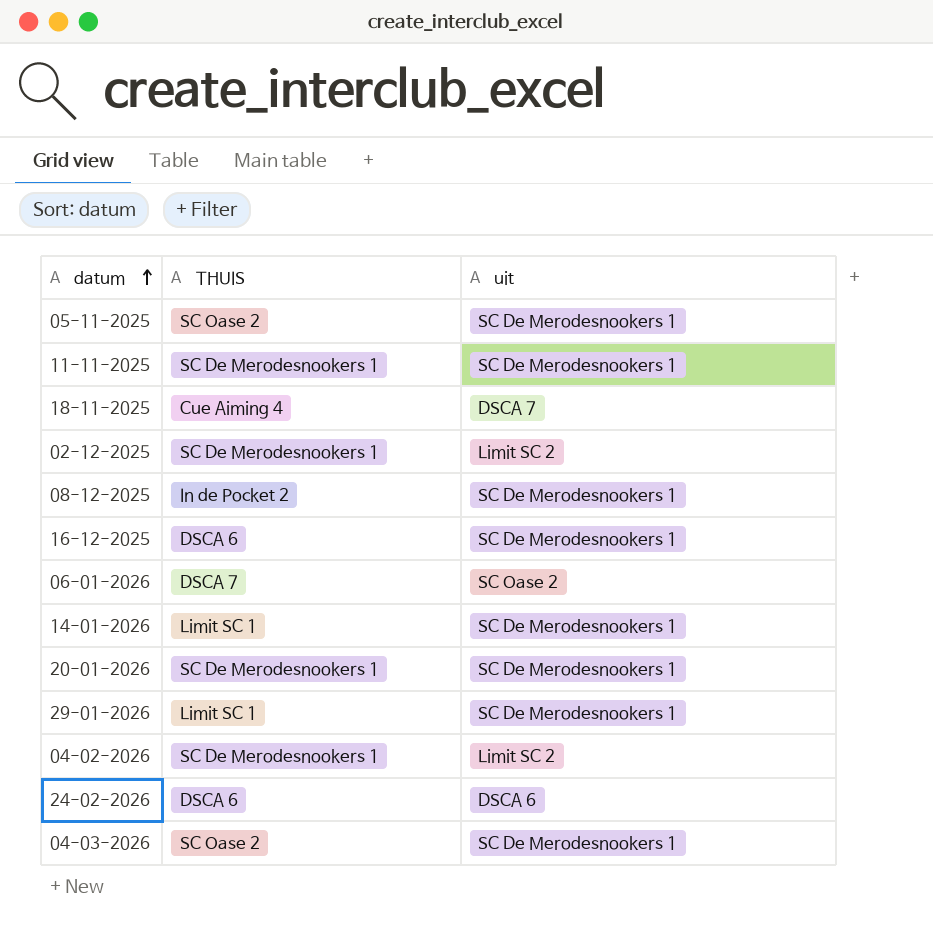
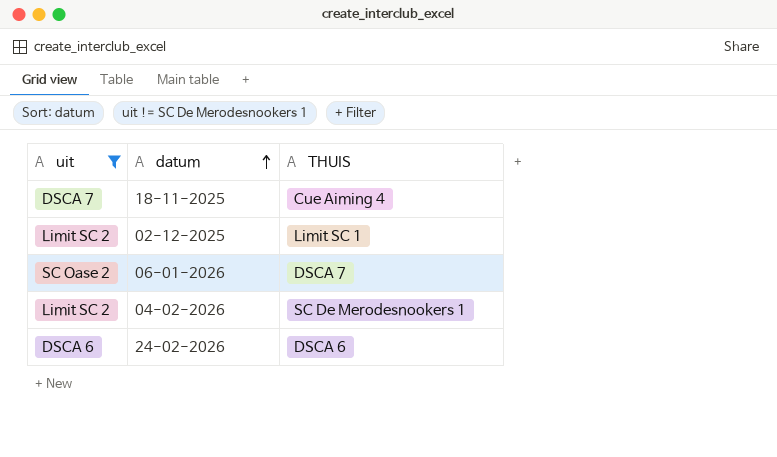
filter: none -> uit != SC De Merodesnookers 1
column uit | position: 3 -> 1
02-12-2025 | THUIS: SC De Merodesnookers 1 -> Limit SC 1

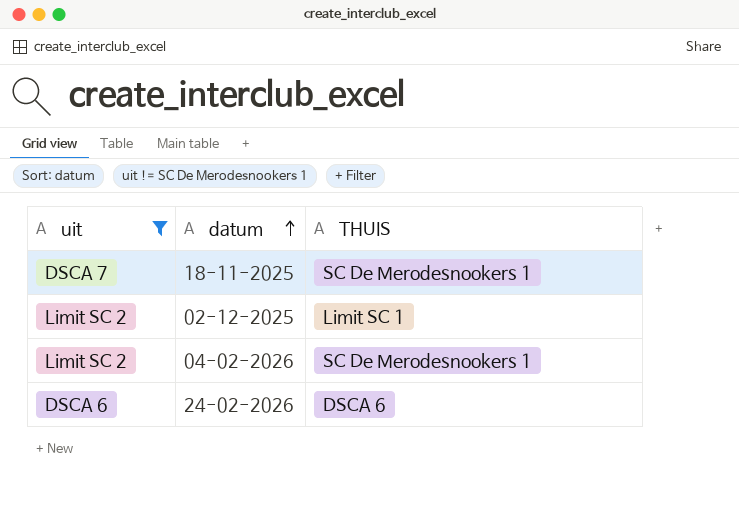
row 06-01-2026: SC Oase 2 | DSCA 7 -> none
18-11-2025 | THUIS: Cue Aiming 4 -> SC De Merodesnookers 1

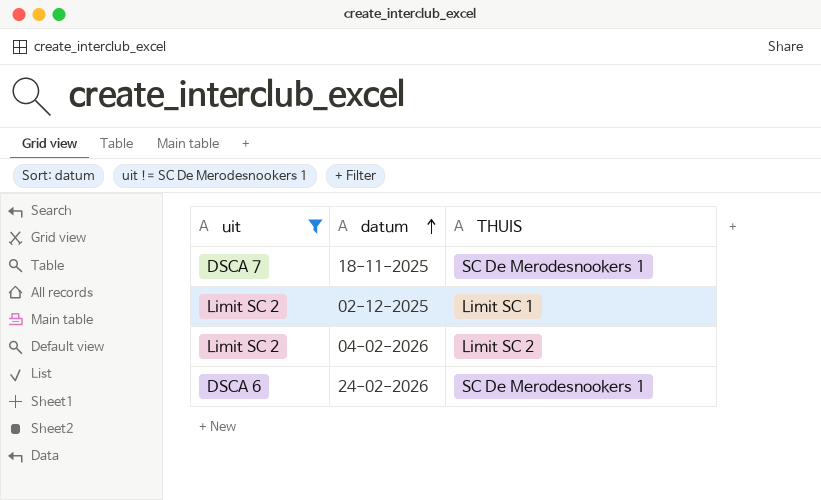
04-02-2026 | THUIS: SC De Merodesnookers 1 -> Limit SC 2
24-02-2026 | THUIS: DSCA 6 -> SC De Merodesnookers 1

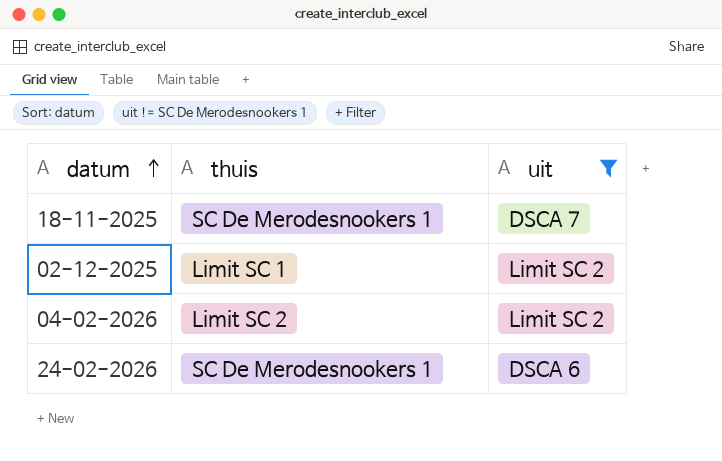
column name: THUIS -> thuis
column uit | position: 1 -> 3

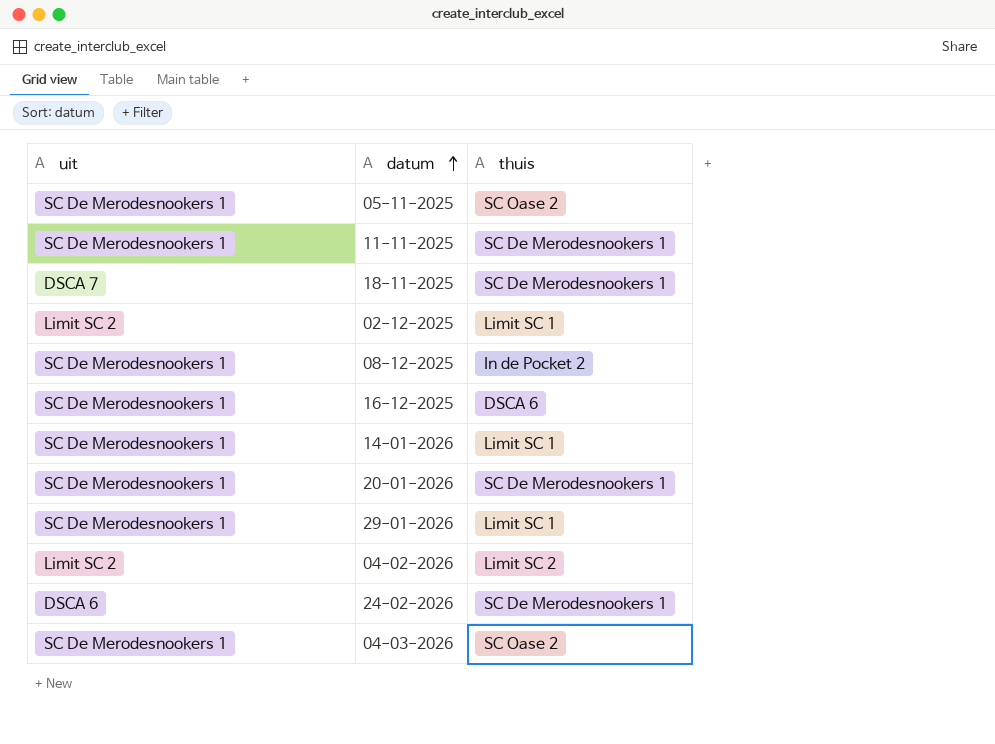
filter: uit != SC De Merodesnookers 1 -> none
column uit | position: 3 -> 1

